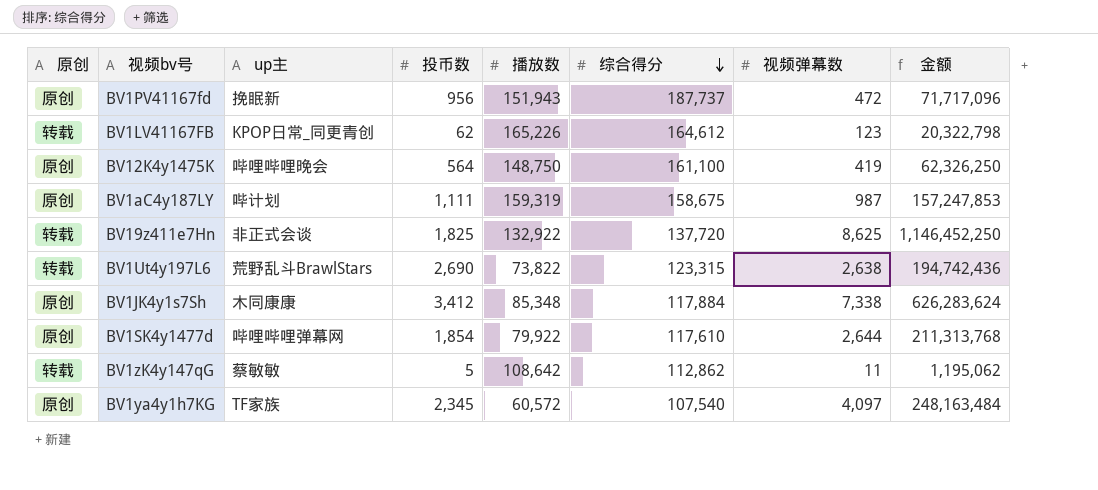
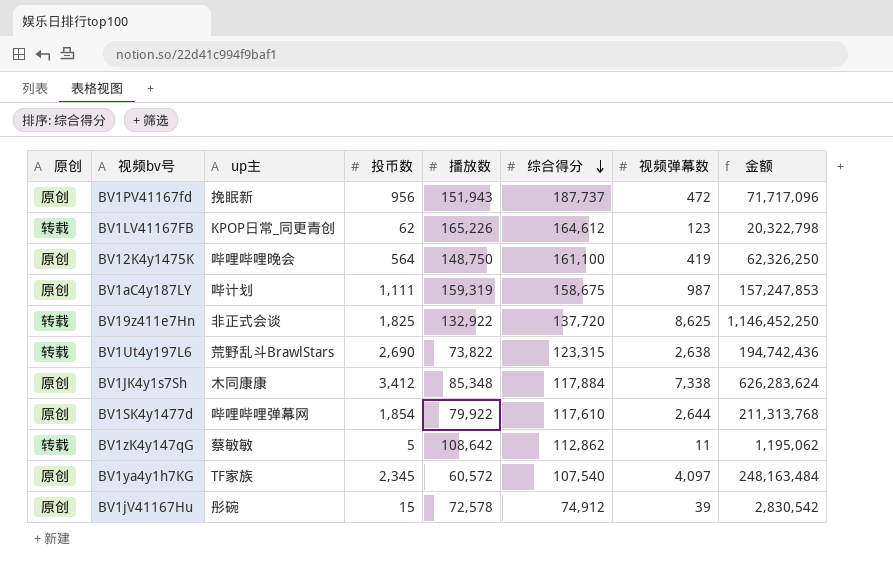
row BV1jV41167Hu: none -> 原创 | 彤碗 | 15 | 72,578 | 74,912 | 39 | 2,830,542

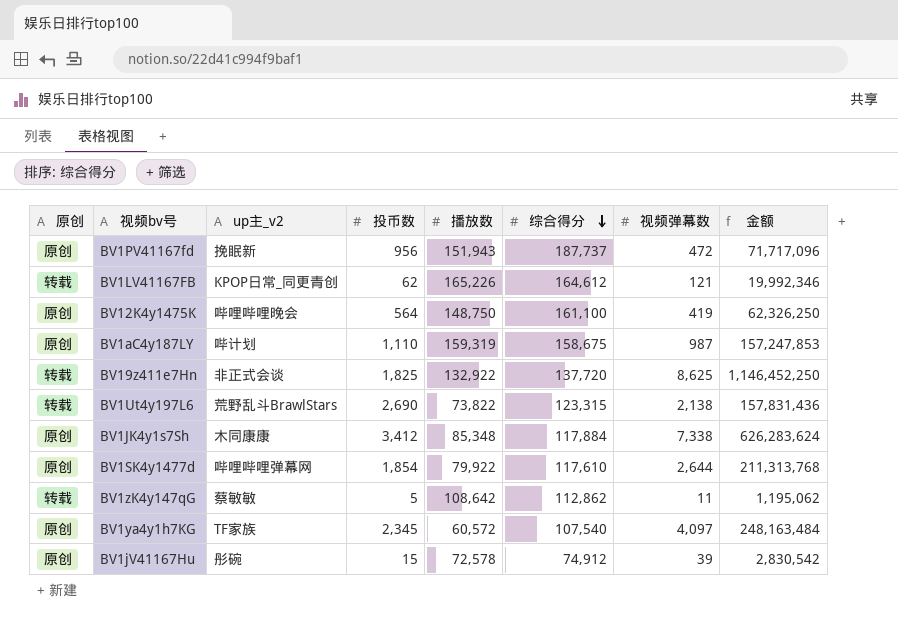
column name: up主 -> up主_v2
BV1LV41167FB | 视频弹幕数: 123 -> 121
BV1LV41167FB | 金额: 20,322,798 -> 19,992,346
BV1aC4y187LY | 投币数: 1,111 -> 1,110
BV1Ut4y197L6 | 视频弹幕数: 2,638 -> 2,138
BV1Ut4y197L6 | 金额: 194,742,436 -> 157,831,436

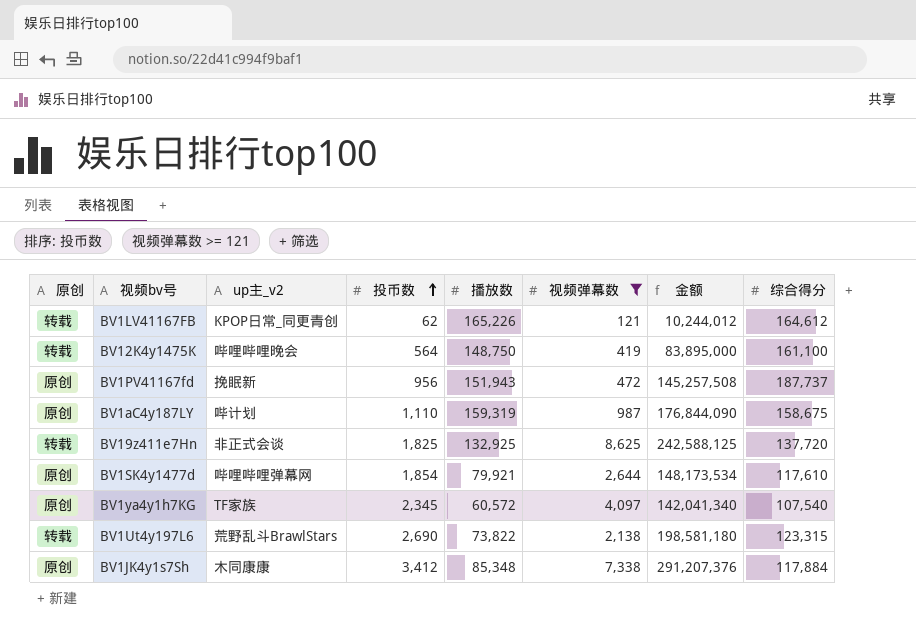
filter: none -> 视频弹幕数 >= 121
row order: 综合得分 descending -> 投币数 ascending
column 金额 | formula: [播放数] * [视频弹幕数] -> [投币数] * [播放数]
column 综合得分 | position: 6 -> 8
BV12K4y1475K | 原创: 原创 -> 转载
BV19z411e7Hn | 播放数: 132,922 -> 132,925
BV1SK4y1477d | 播放数: 79,922 -> 79,921

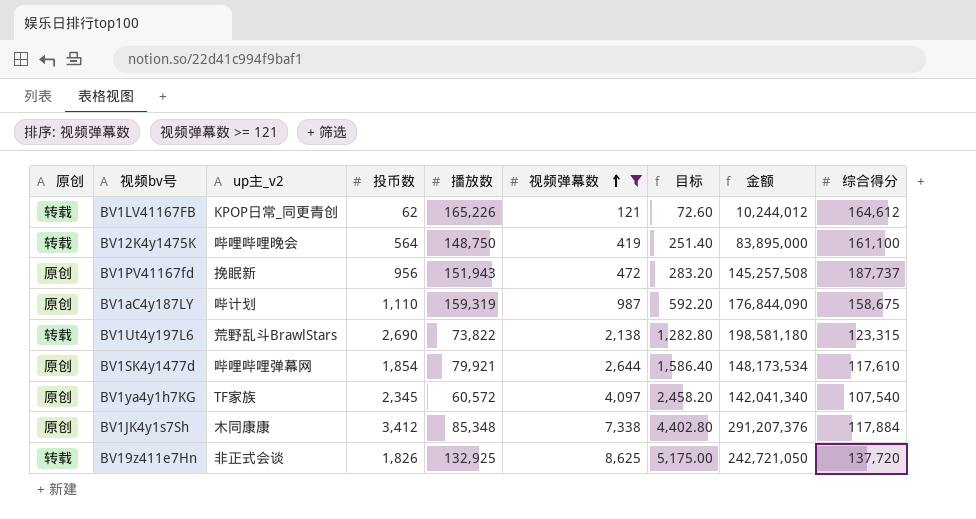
row order: 投币数 ascending -> 视频弹幕数 ascending
column 目标 | formula: none -> [视频弹幕数] * 0.6
BV19z411e7Hn | 投币数: 1,825 -> 1,826
BV19z411e7Hn | 金额: 242,588,125 -> 242,721,050

